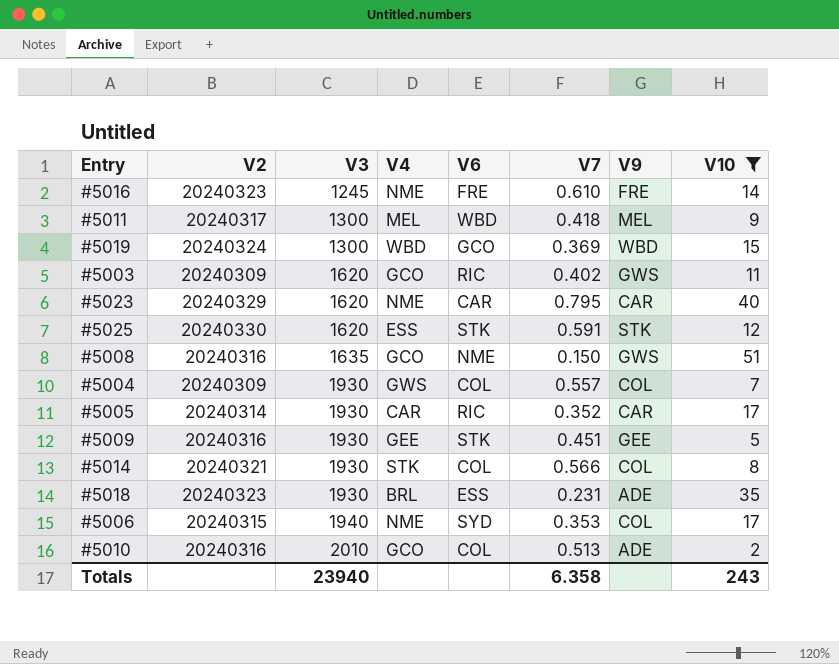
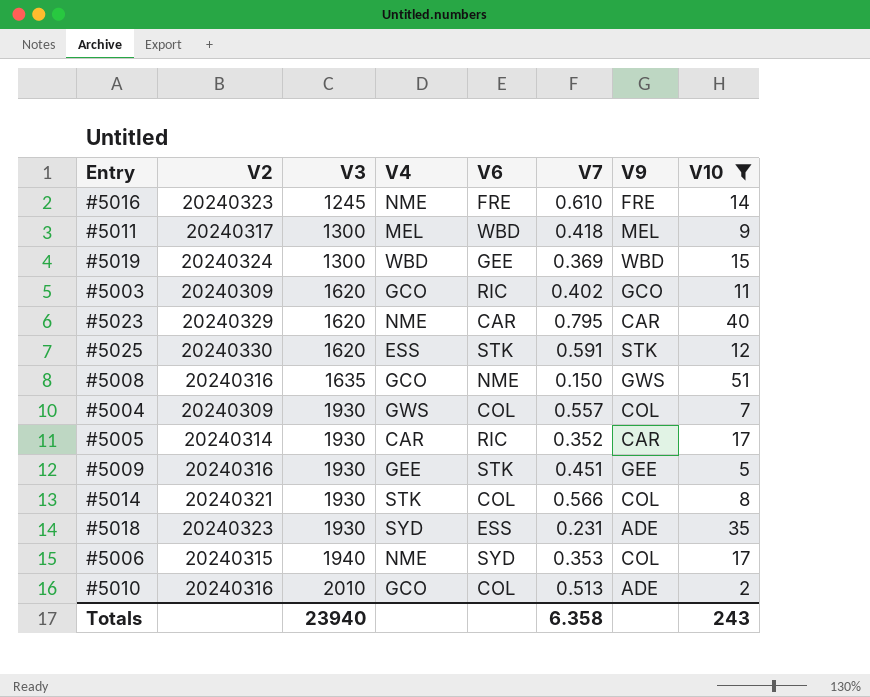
#5019 | V6: GCO -> GEE
#5003 | V9: GWS -> GCO
#5018 | V4: BRL -> SYD

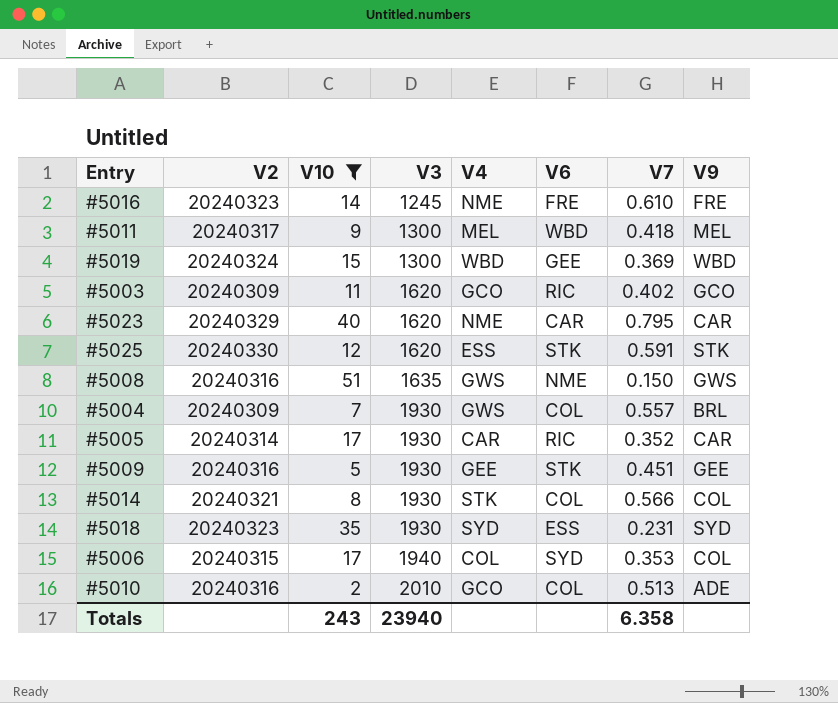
column V10 | position: 8 -> 3
#5008 | V4: GCO -> GWS
#5004 | V9: COL -> BRL
#5018 | V9: ADE -> SYD
#5006 | V4: NME -> COL

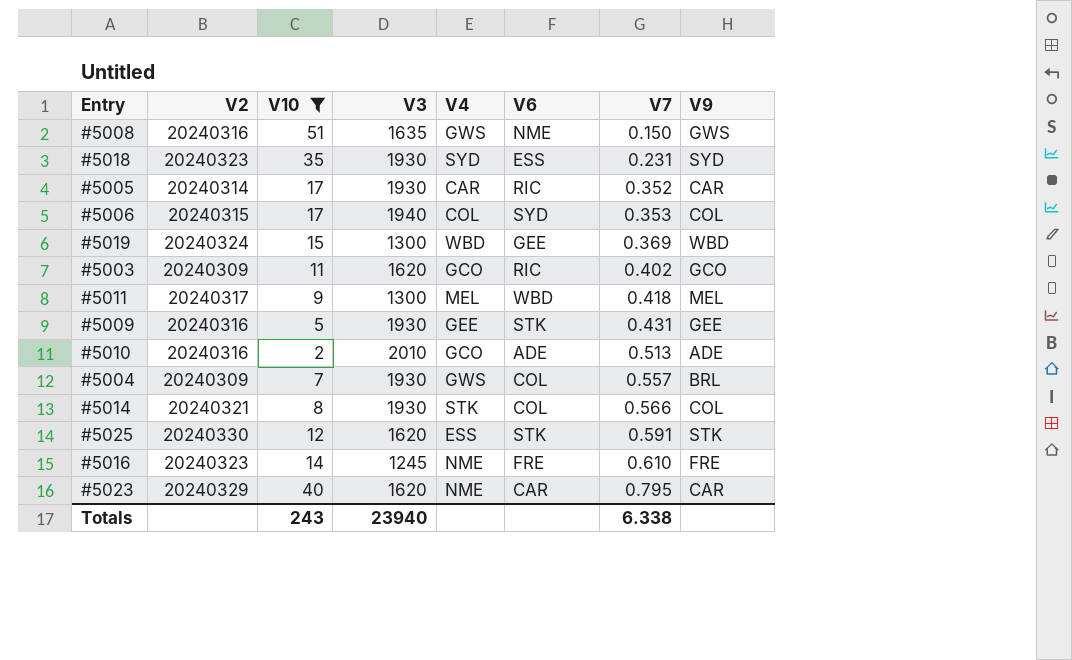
row order: V3 ascending -> V7 ascending
#5009 | V7: 0.451 -> 0.431
#5010 | V6: COL -> ADE
Totals | V7: 6.358 -> 6.338

